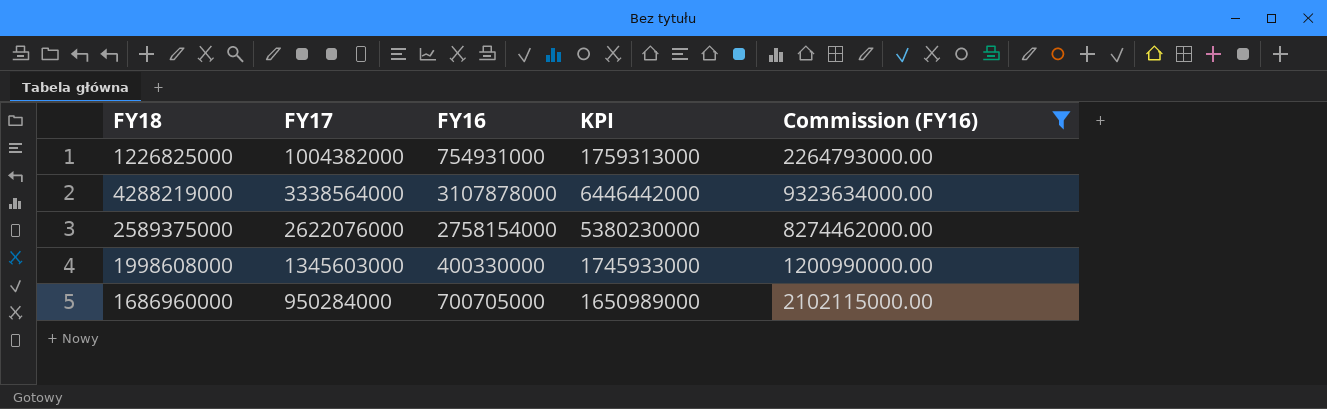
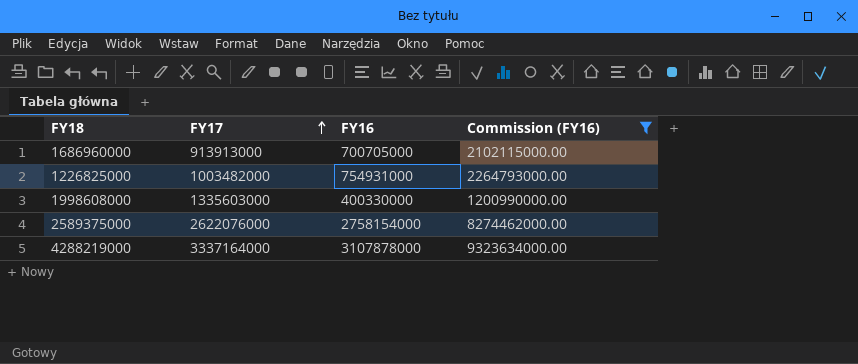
row order: none -> FY17 ascending
column KPI | formula: [FY17] + [FY16] -> none
1686960000 | FY17: 950284000 -> 913913000
1226825000 | FY17: 1004382000 -> 1003482000
1998608000 | FY17: 1345603000 -> 1335603000
4288219000 | FY17: 3338564000 -> 3337164000

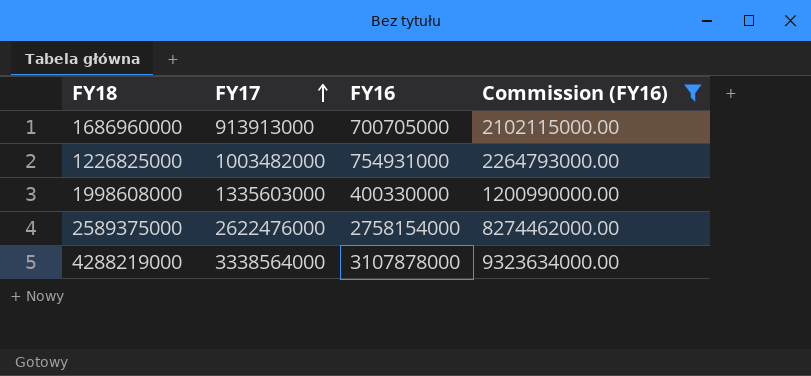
2589375000 | FY17: 2622076000 -> 2622476000
4288219000 | FY17: 3337164000 -> 3338564000

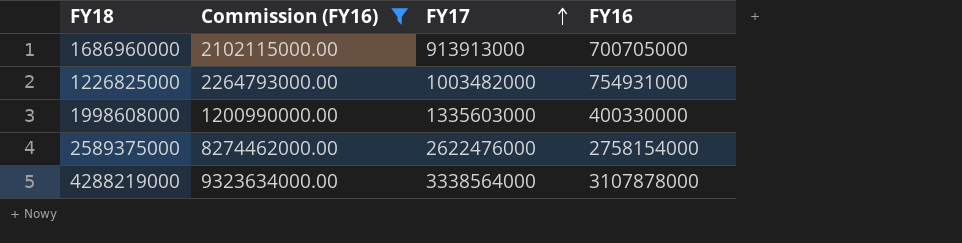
column Commission (FY16) | position: 4 -> 2

